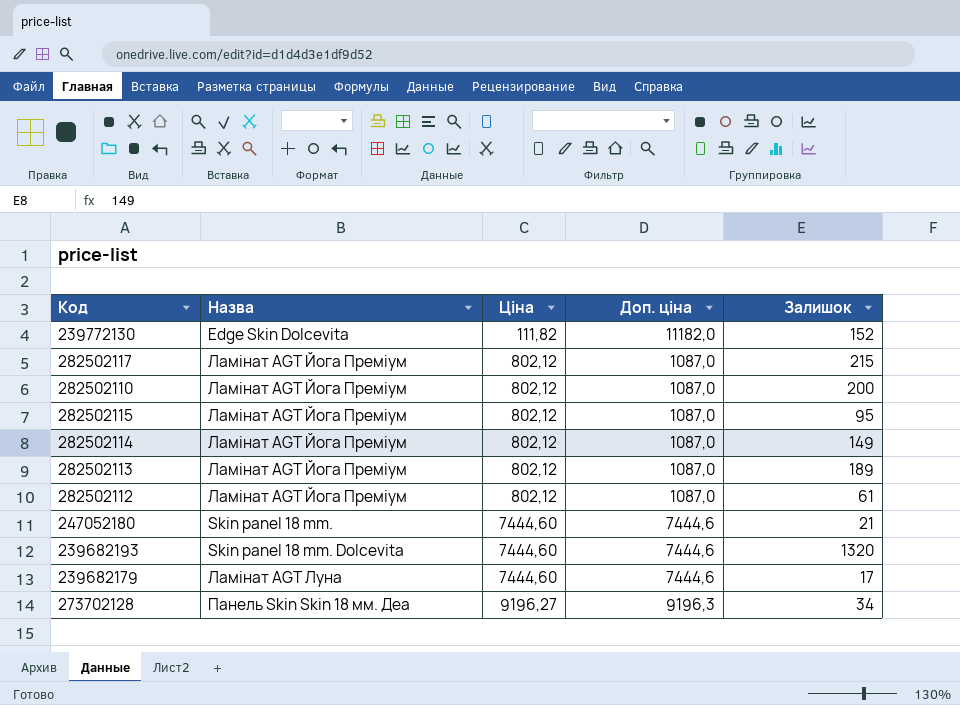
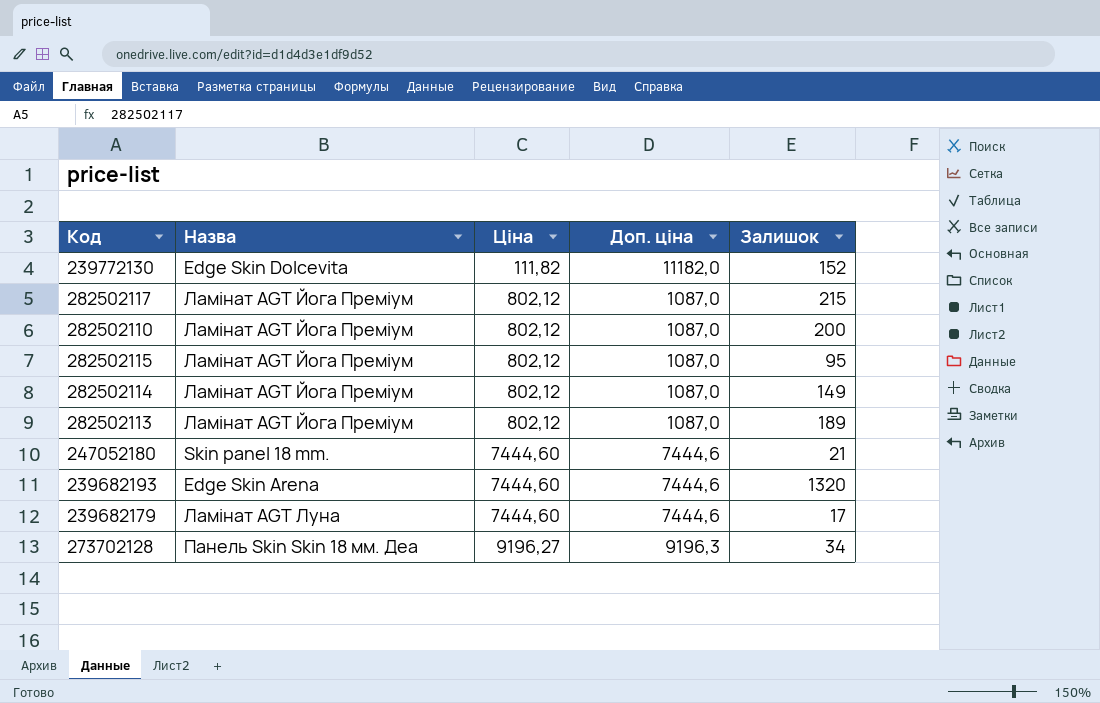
row 282502112: Ламінат AGT Йога Преміум | 802,12 | 1087,0 | 61 -> none
239682193 | Назва: Skin panel 18 mm. Dolcevita -> Edge Skin Arena

